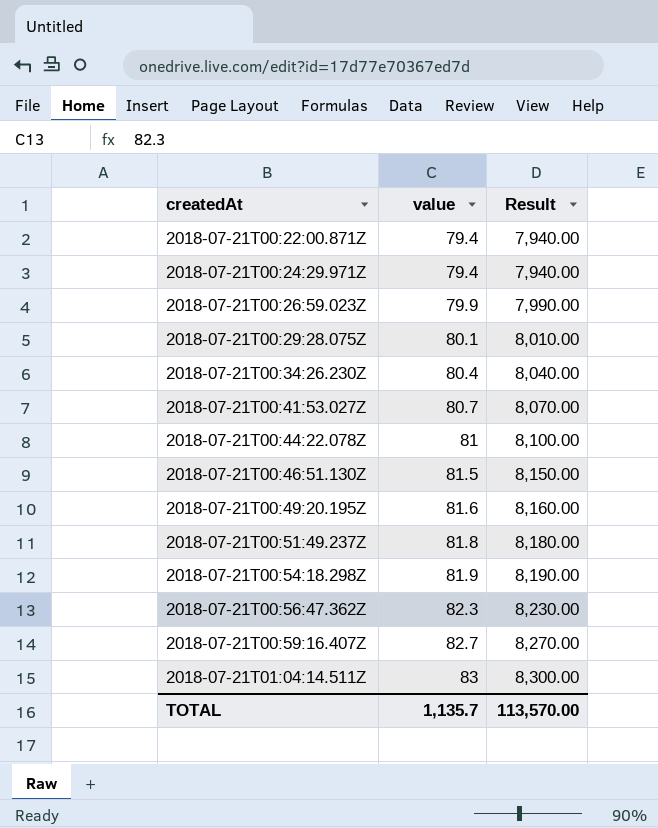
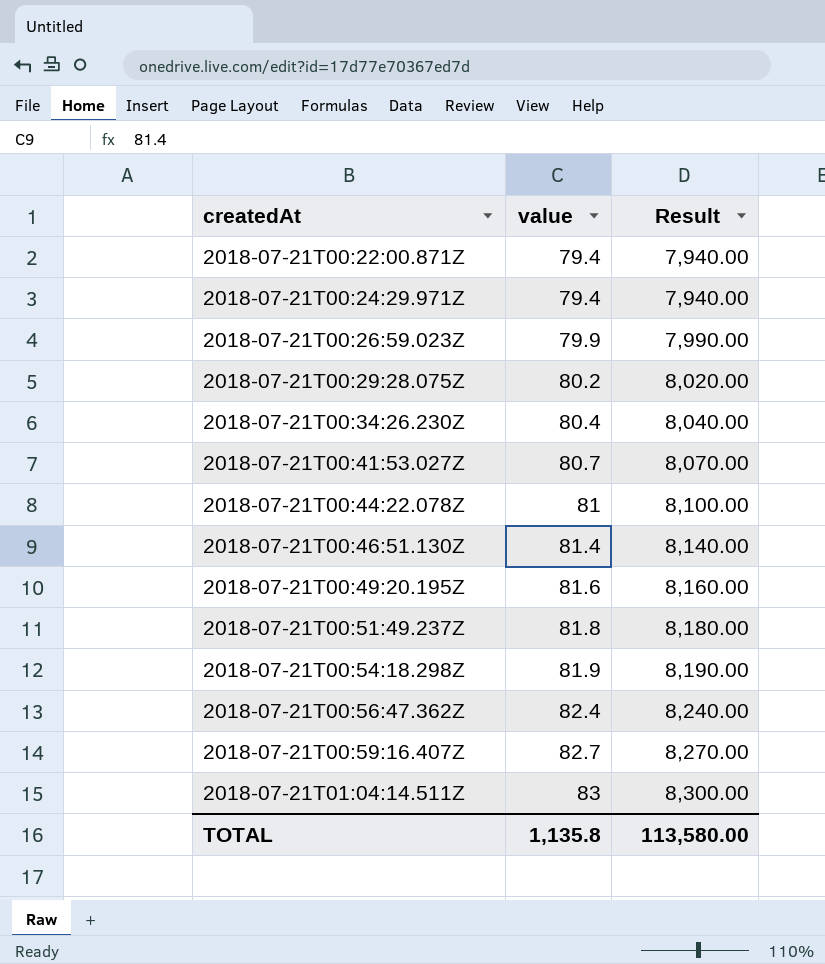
2018-07-21T00:29:28.075Z | value: 80.1 -> 80.2
2018-07-21T00:29:28.075Z | Result: 8,010.00 -> 8,020.00
2018-07-21T00:46:51.130Z | value: 81.5 -> 81.4
2018-07-21T00:46:51.130Z | Result: 8,150.00 -> 8,140.00
2018-07-21T00:56:47.362Z | value: 82.3 -> 82.4
2018-07-21T00:56:47.362Z | Result: 8,230.00 -> 8,240.00
TOTAL | value: 1,135.7 -> 1,135.8
TOTAL | Result: 113,570.00 -> 113,580.00

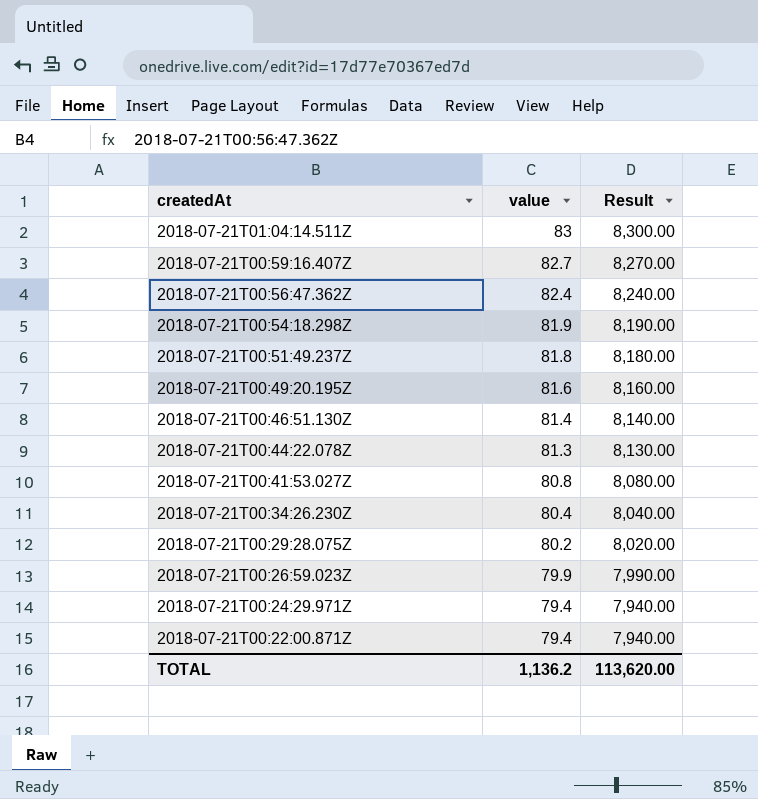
row order: createdAt ascending -> createdAt descending
2018-07-21T00:44:22.078Z | value: 81 -> 81.3
2018-07-21T00:44:22.078Z | Result: 8,100.00 -> 8,130.00
2018-07-21T00:41:53.027Z | value: 80.7 -> 80.8
2018-07-21T00:41:53.027Z | Result: 8,070.00 -> 8,080.00
TOTAL | value: 1,135.8 -> 1,136.2
TOTAL | Result: 113,580.00 -> 113,620.00

